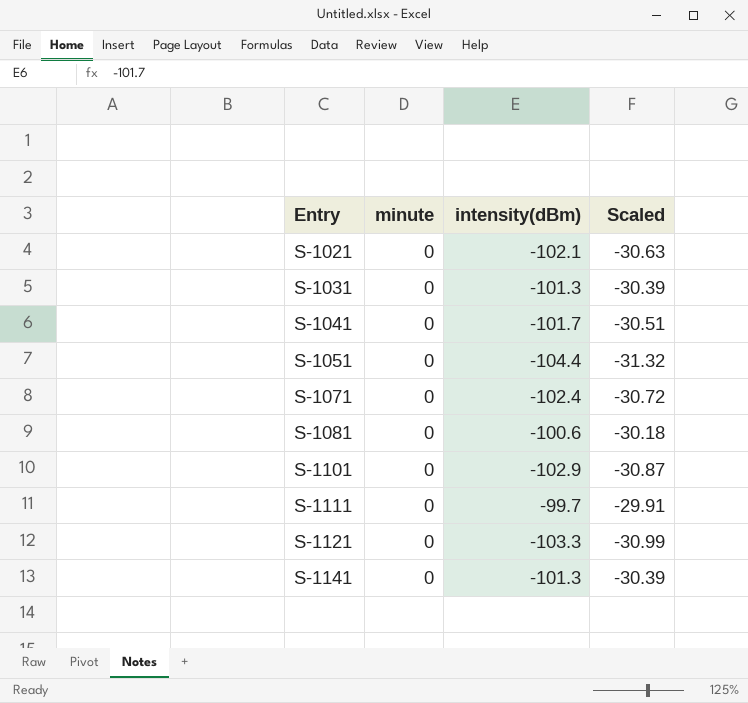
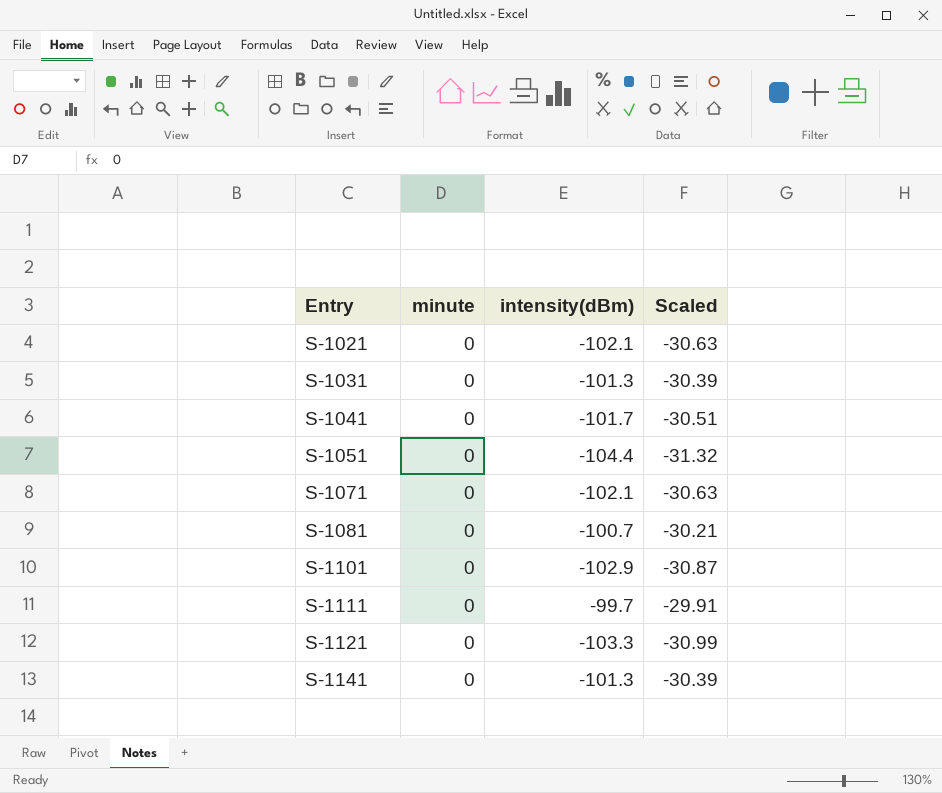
S-1071 | intensity(dBm): -102.4 -> -102.1
S-1071 | Scaled: -30.72 -> -30.63
S-1081 | intensity(dBm): -100.6 -> -100.7
S-1081 | Scaled: -30.18 -> -30.21

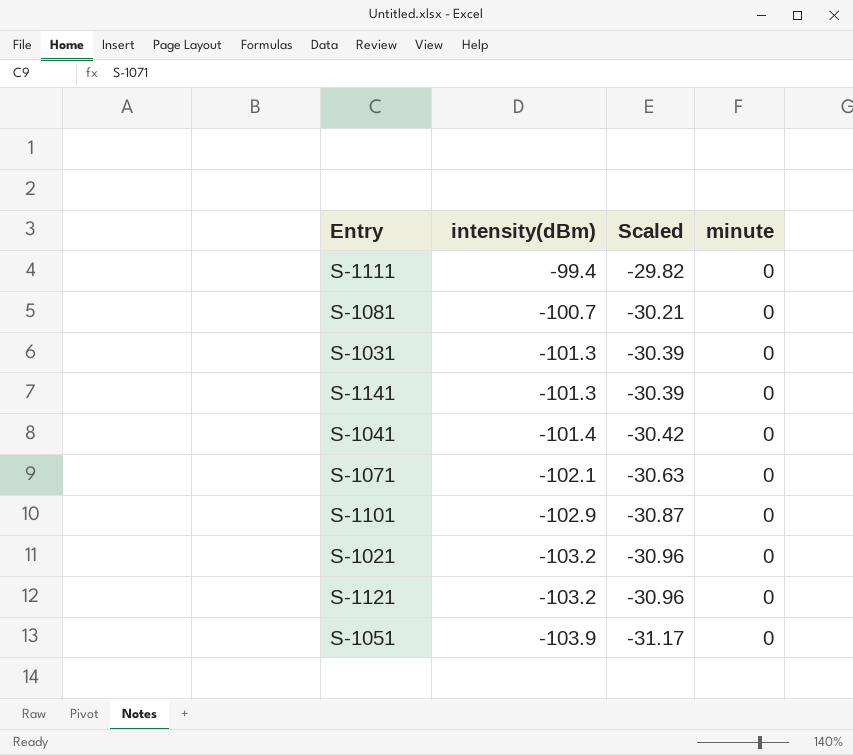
row order: Entry ascending -> intensity(dBm) descending
column minute | position: 2 -> 4
S-1111 | intensity(dBm): -99.7 -> -99.4
S-1111 | Scaled: -29.91 -> -29.82
S-1041 | intensity(dBm): -101.7 -> -101.4
S-1041 | Scaled: -30.51 -> -30.42
S-1021 | intensity(dBm): -102.1 -> -103.2
S-1021 | Scaled: -30.63 -> -30.96
S-1121 | intensity(dBm): -103.3 -> -103.2
S-1121 | Scaled: -30.99 -> -30.96
S-1051 | intensity(dBm): -104.4 -> -103.9
S-1051 | Scaled: -31.32 -> -31.17

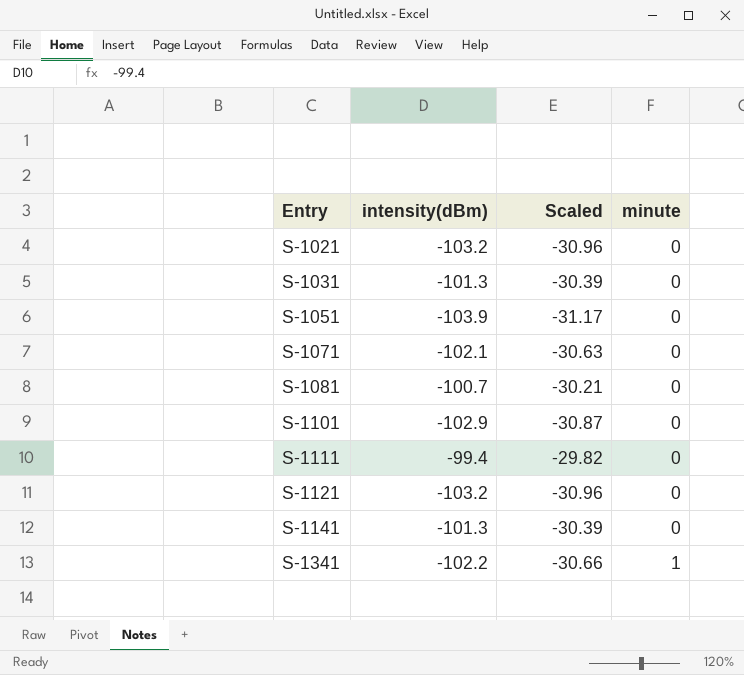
row order: intensity(dBm) descending -> Entry ascending
row S-1041: -101.4 | -30.42 | 0 -> none
row S-1341: none -> -102.2 | -30.66 | 1

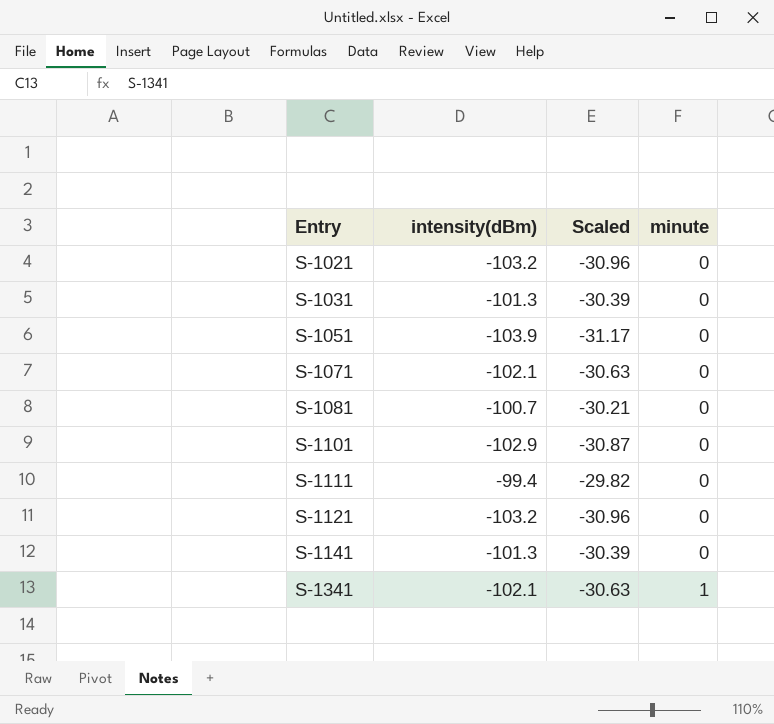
S-1341 | intensity(dBm): -102.2 -> -102.1
S-1341 | Scaled: -30.66 -> -30.63

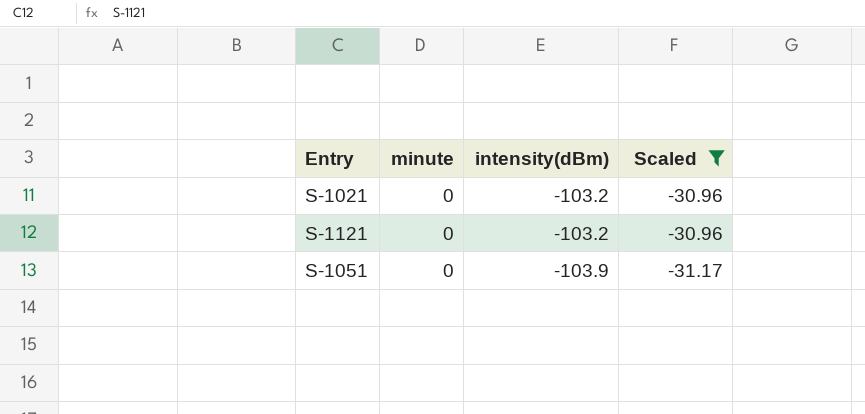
filter: none -> Scaled <= -30.96
row order: Entry ascending -> intensity(dBm) descending
column minute | position: 4 -> 2

